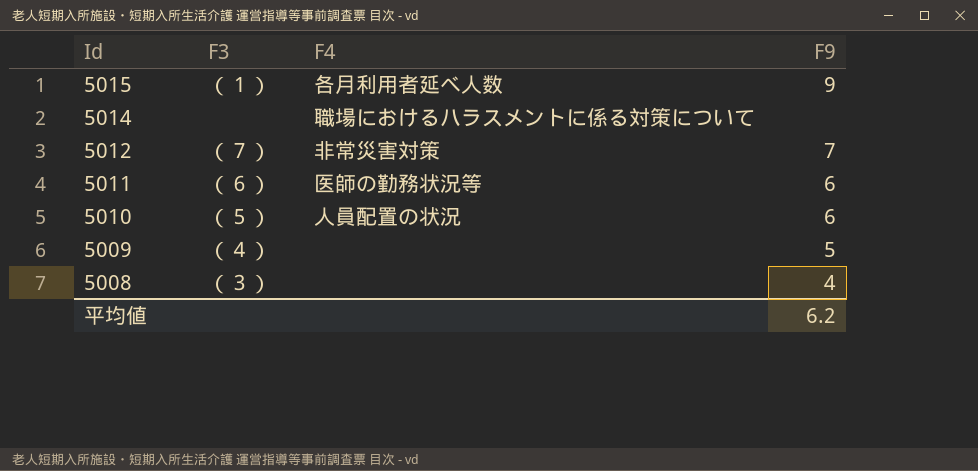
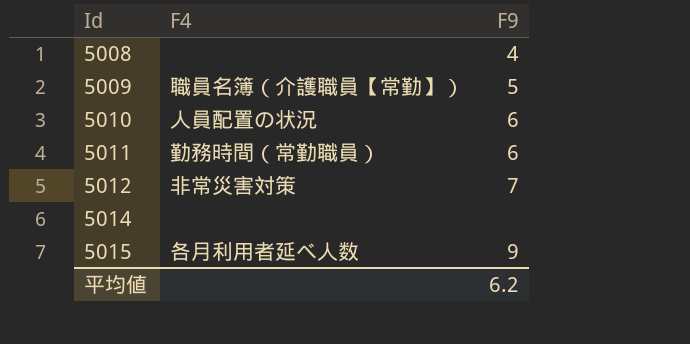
row order: Id descending -> Id ascending
column F3 | position: 2 -> none
5009 | F4: none -> 職員名簿（介護職員【常勤】）
5011 | F4: 医師の勤務状況等 -> 勤務時間（常勤職員）
5014 | F4: 職場におけるハラスメントに係る対策について -> none

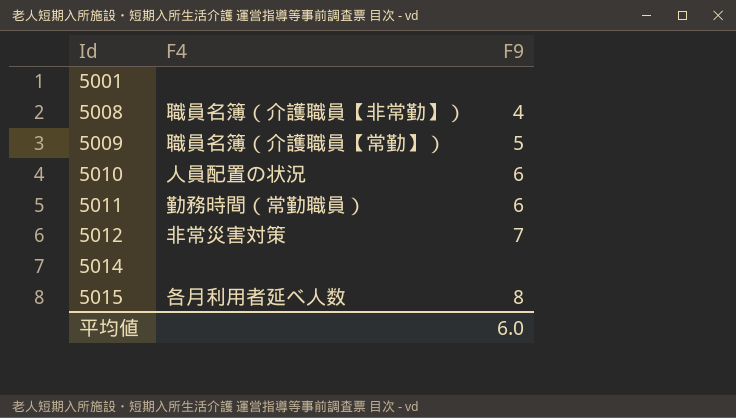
row 5001: none -> none | none
5008 | F4: none -> 職員名簿（介護職員【非常勤】）
5015 | F9: 9 -> 8
平均値 | F9: 6.2 -> 6.0

